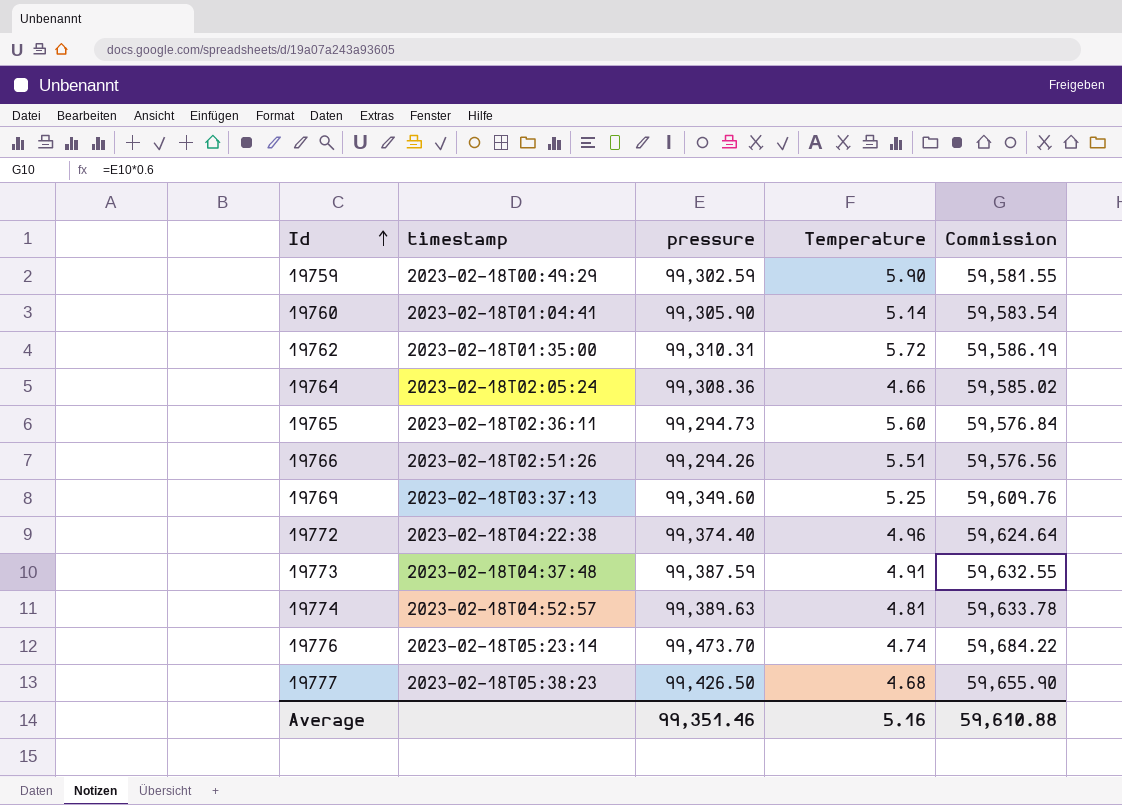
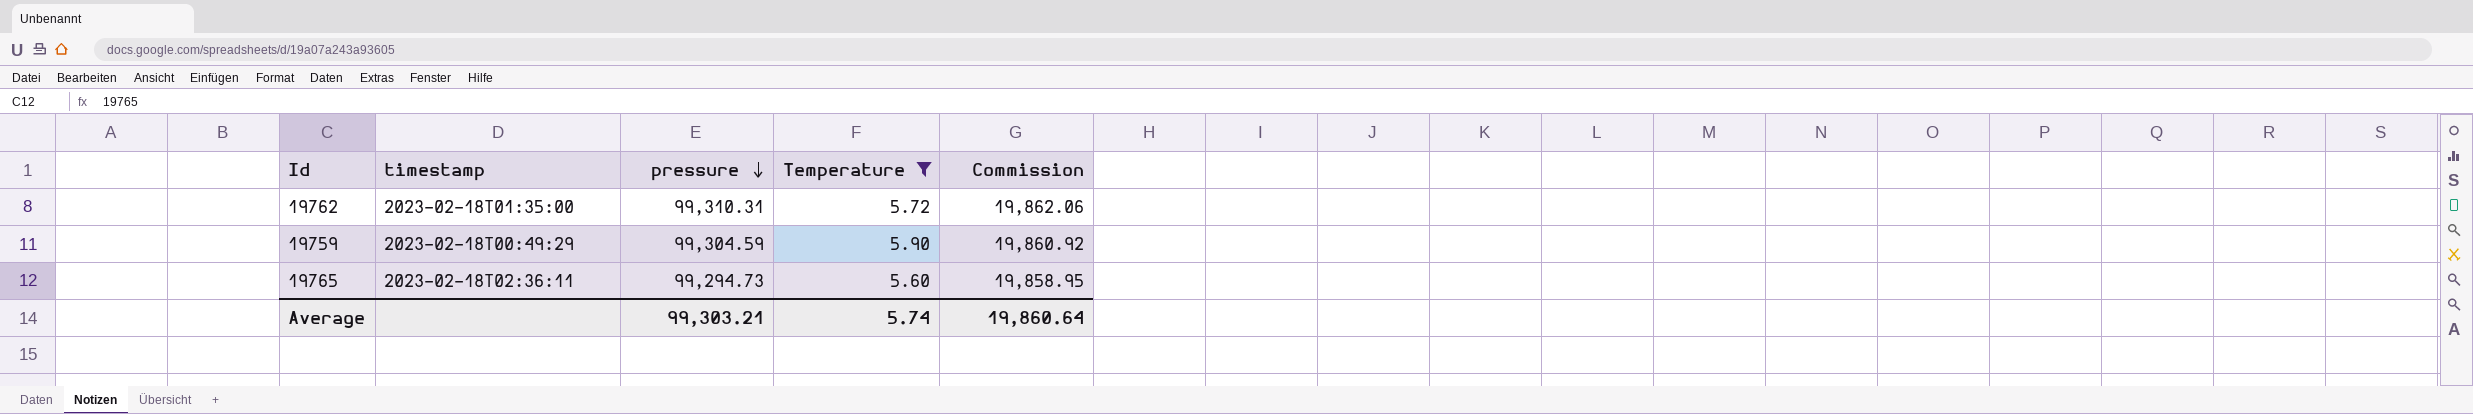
filter: none -> Temperature >= 5.60
row order: Id ascending -> pressure descending
column Commission | formula: [pressure] * 0.6 -> [pressure] * 0.2
19759 | pressure: 99,302.59 -> 99,304.59
Average | pressure: 99,351.46 -> 99,303.21
Average | Temperature: 5.16 -> 5.74
Average | Commission: 59,610.88 -> 19,860.64

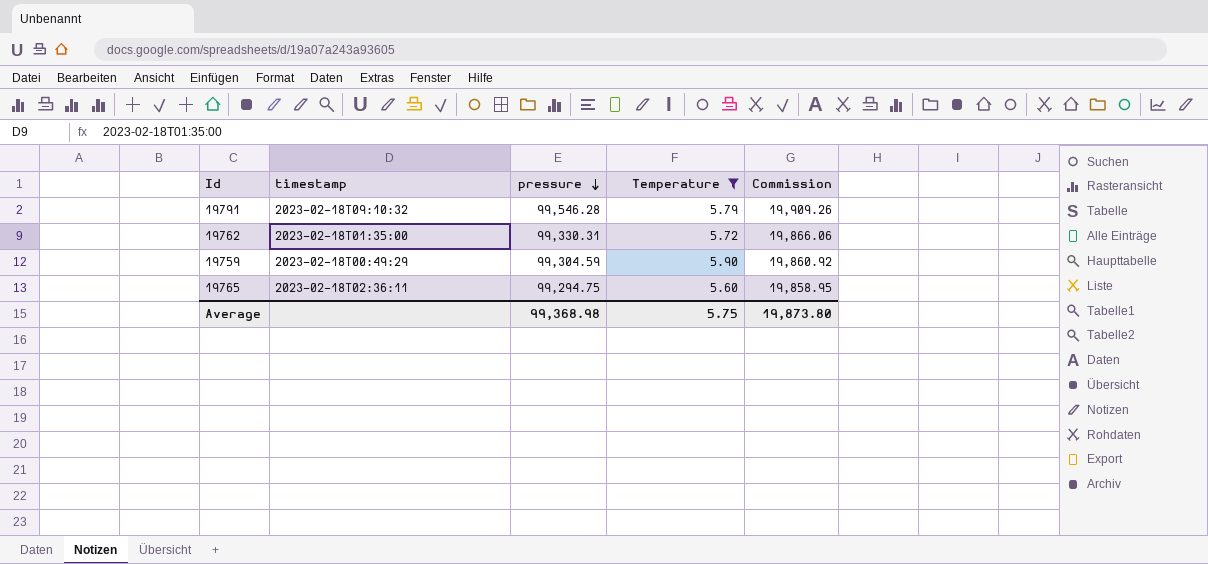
row 19791: none -> 2023-02-18T09:10:32 | 99,546.28 | 5.79 | 19,909.26
19762 | pressure: 99,310.31 -> 99,330.31
19762 | Commission: 19,862.06 -> 19,866.06
19765 | pressure: 99,294.73 -> 99,294.75
Average | pressure: 99,303.21 -> 99,368.98
Average | Temperature: 5.74 -> 5.75
Average | Commission: 19,860.64 -> 19,873.80

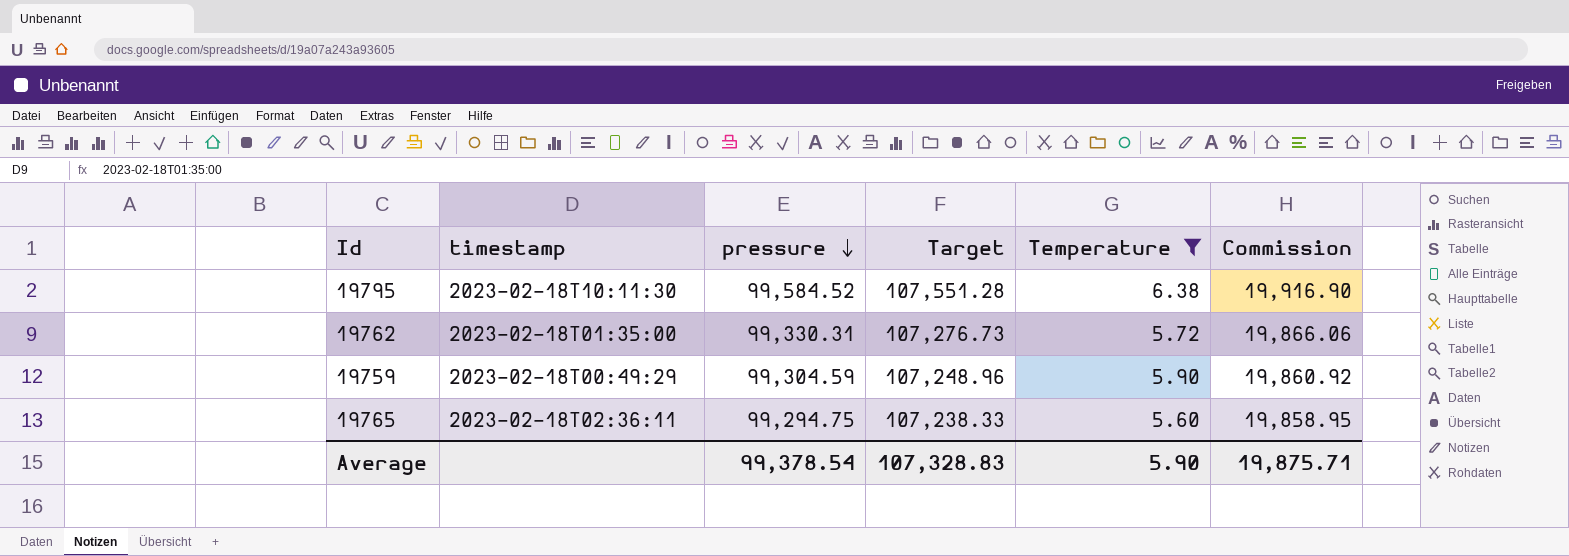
column Target | formula: none -> [pressure] * 1.08
row 19791: 2023-02-18T09:10:32 | 99,546.28 | 5.79 | 19,909.26 -> none
row 19795: none -> 2023-02-18T10:11:30 | 99,584.52 | 107,551.28 | 6.38 | 19,916.90
Average | pressure: 99,368.98 -> 99,378.54
Average | Temperature: 5.75 -> 5.90
Average | Commission: 19,873.80 -> 19,875.71

